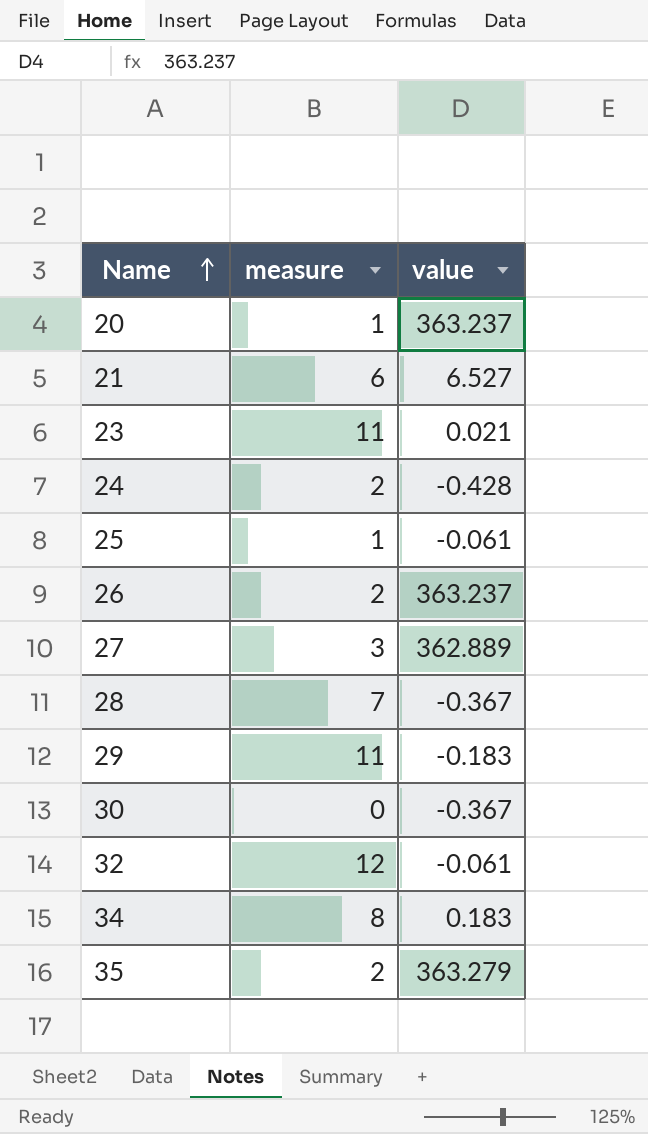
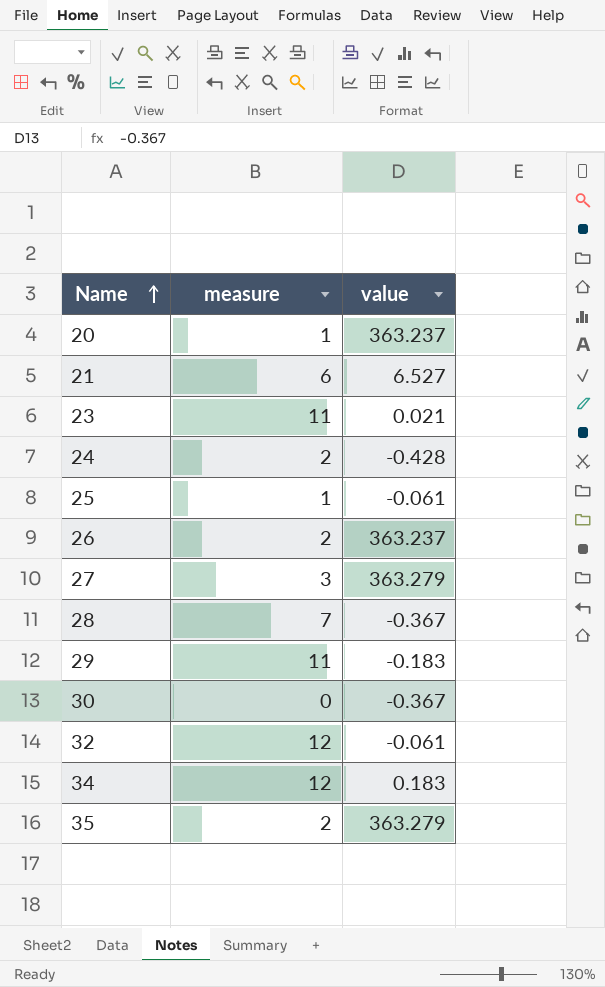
27 | value: 362.889 -> 363.279
34 | measure: 8 -> 12

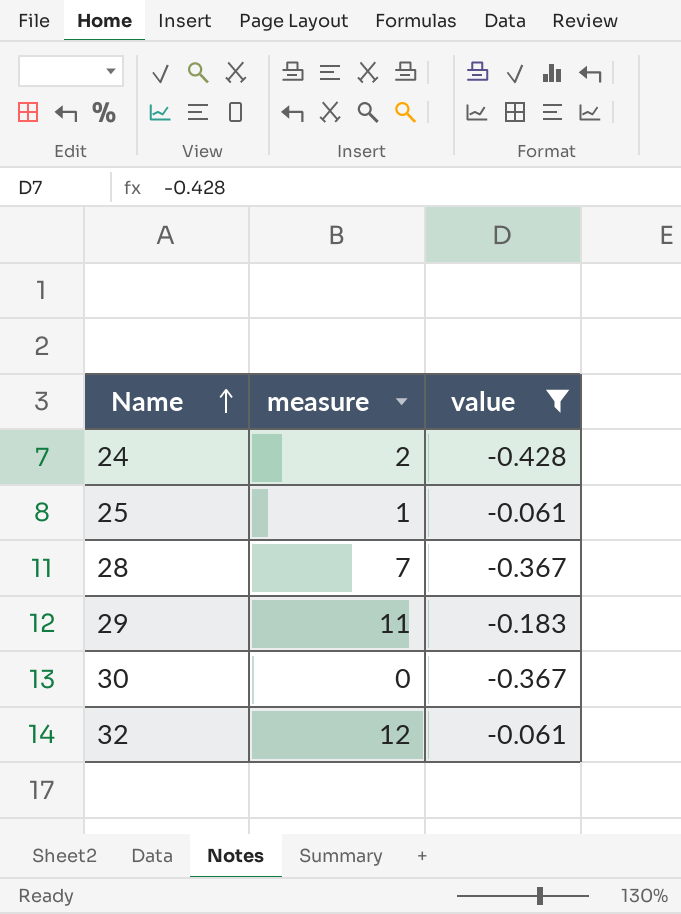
filter: none -> value <= -0.061

